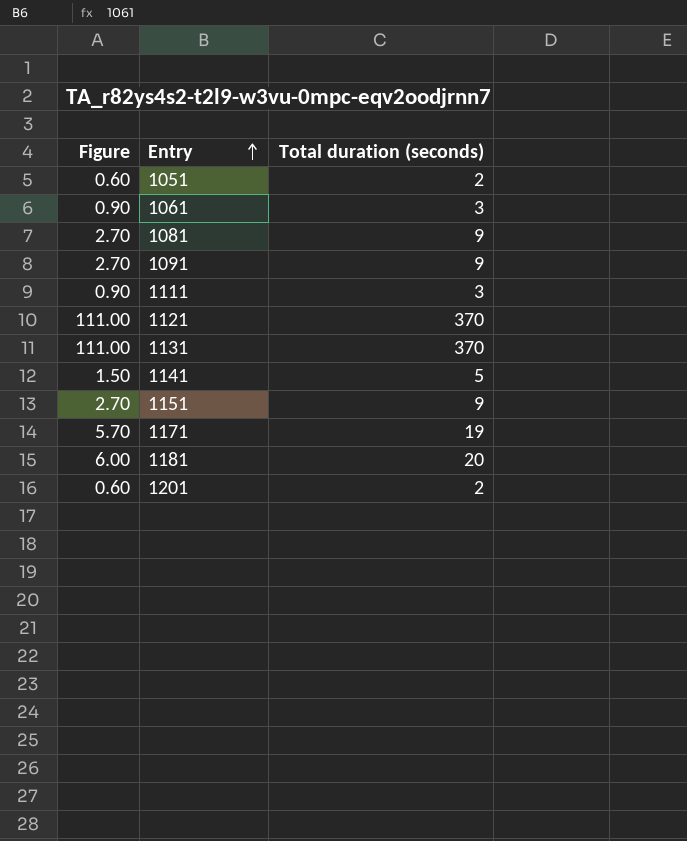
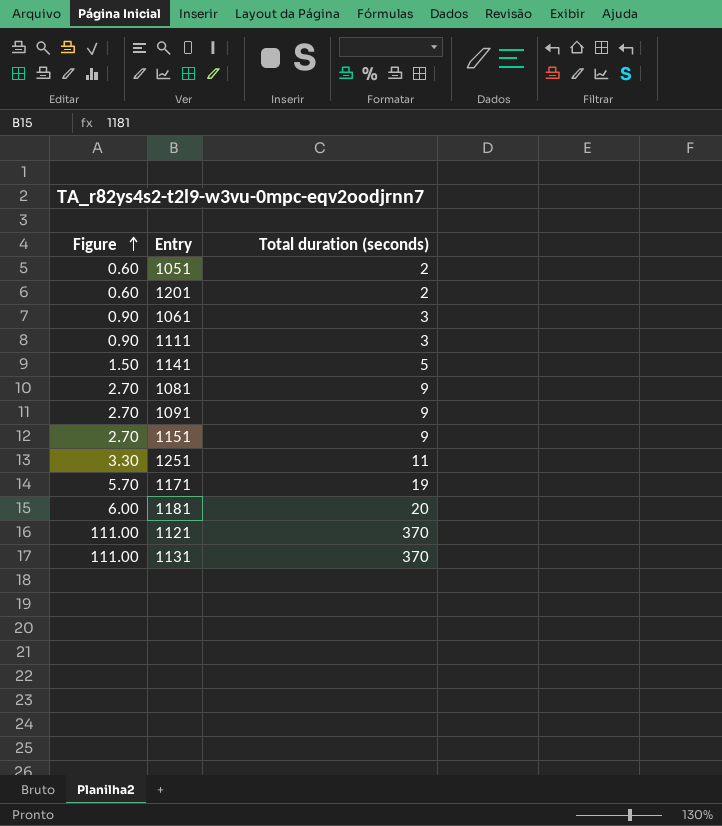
row order: Entry ascending -> Figure ascending
row 1251: none -> 3.30 | 11

